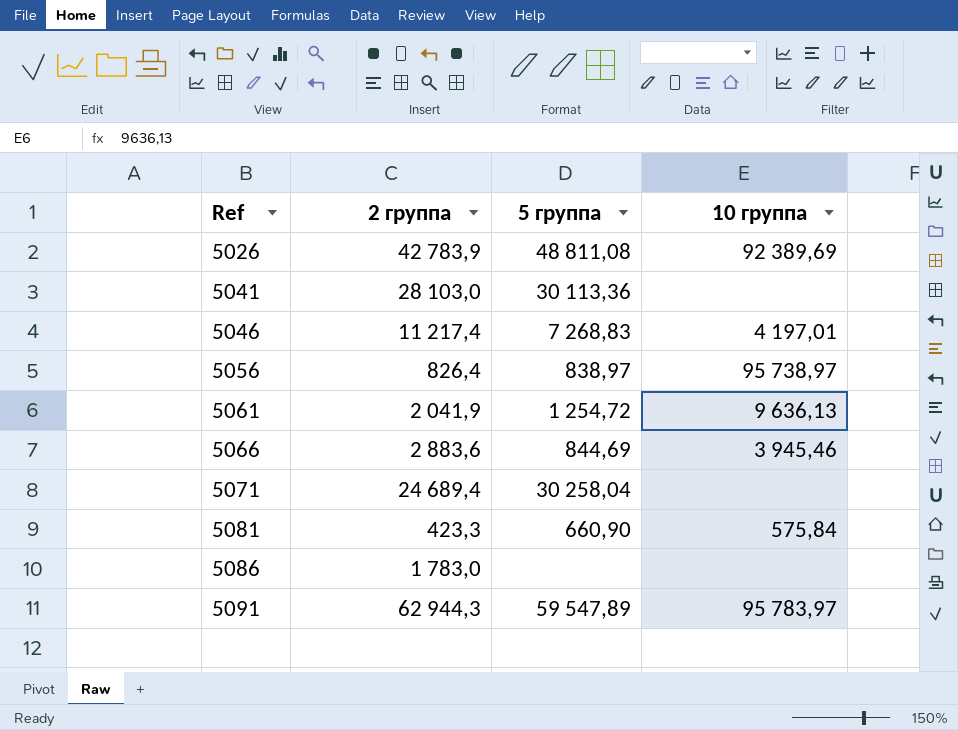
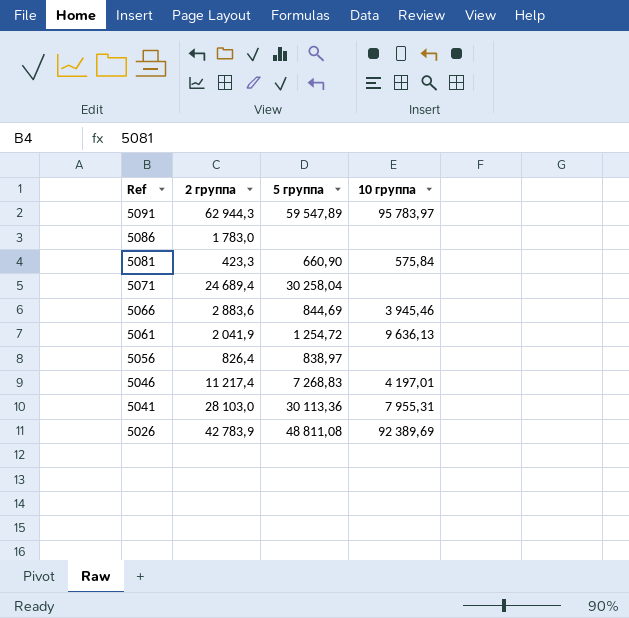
row order: Ref ascending -> Ref descending
5056 | 10 группа: 95 738,97 -> none
5041 | 10 группа: none -> 7 955,31

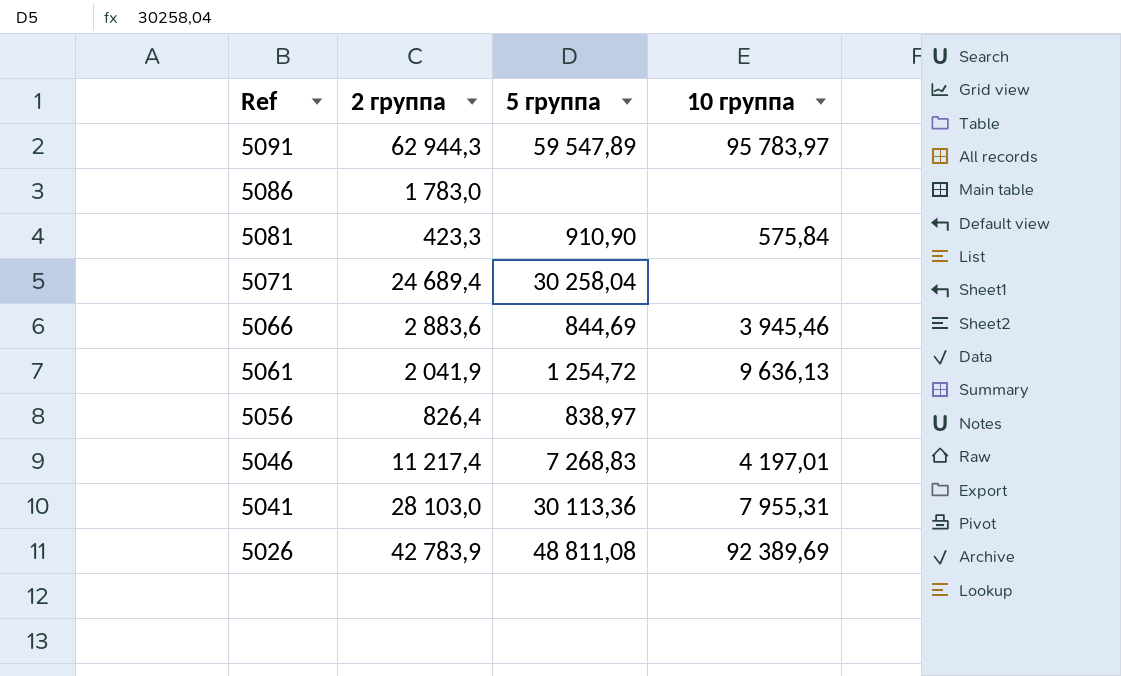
5081 | 5 группа: 660,90 -> 910,90

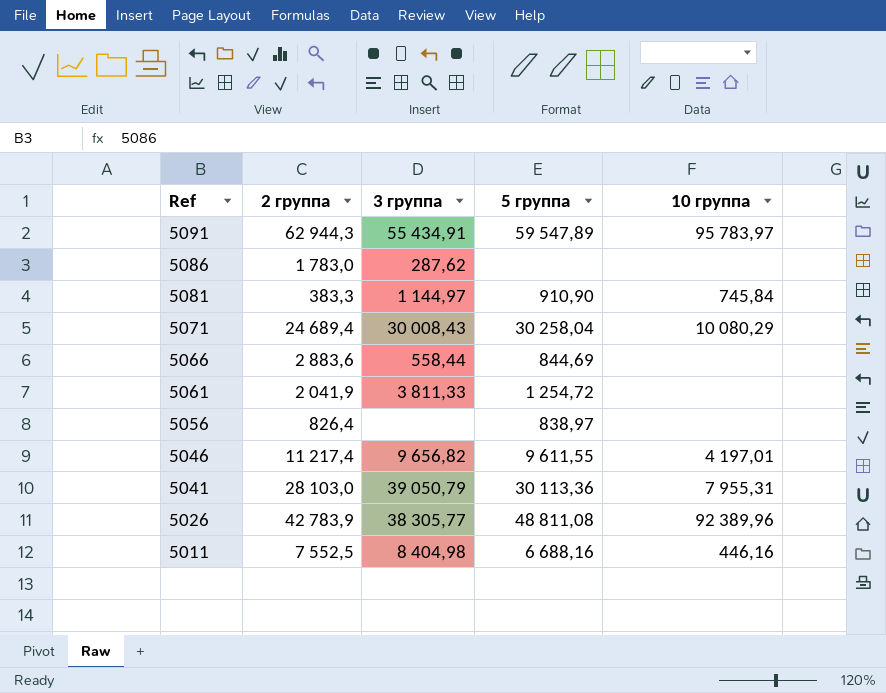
column 3 группа | position: none -> 3
5081 | 2 группа: 423,3 -> 383,3
5081 | 10 группа: 575,84 -> 745,84
5071 | 10 группа: none -> 10 080,29
5066 | 10 группа: 3 945,46 -> none
5061 | 10 группа: 9 636,13 -> none
5046 | 5 группа: 7 268,83 -> 9 611,55
5026 | 10 группа: 92 389,69 -> 92 389,96
row 5011: none -> 7 552,5 | 8 404,98 | 6 688,16 | 446,16

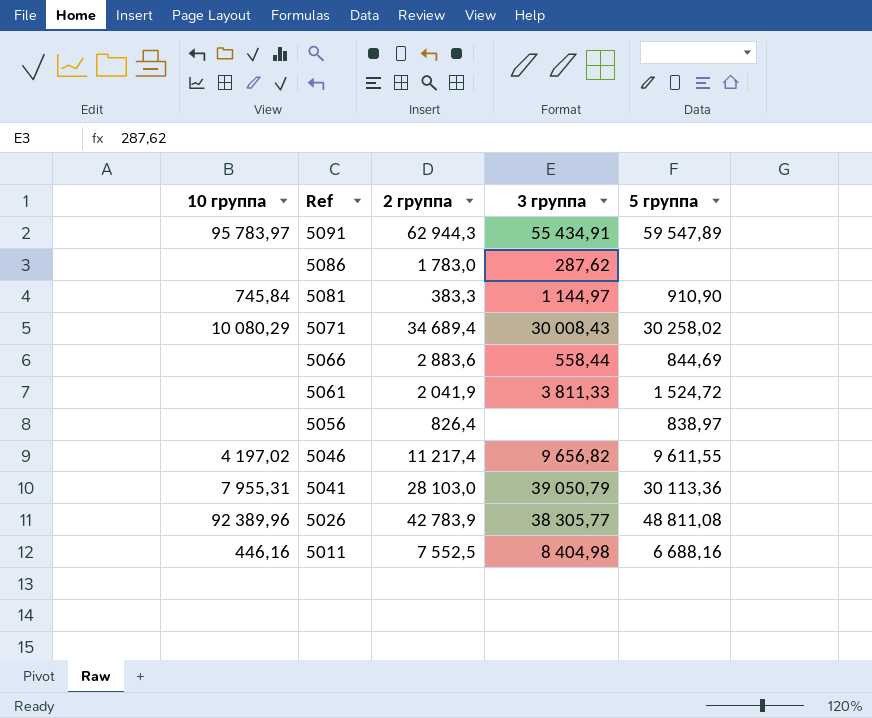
column 10 группа | position: 5 -> 1
5071 | 2 группа: 24 689,4 -> 34 689,4
5071 | 5 группа: 30 258,04 -> 30 258,02
5061 | 5 группа: 1 254,72 -> 1 524,72
5046 | 10 группа: 4 197,01 -> 4 197,02

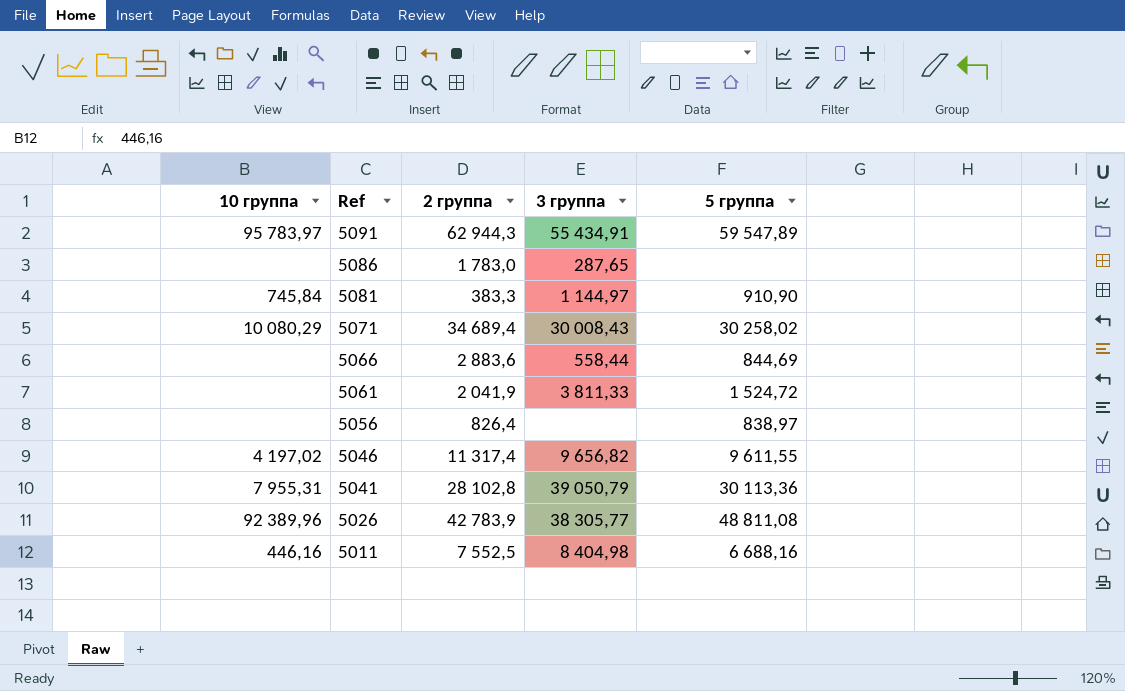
5086 | 3 группа: 287,62 -> 287,65
5046 | 2 группа: 11 217,4 -> 11 317,4
5041 | 2 группа: 28 103,0 -> 28 102,8

